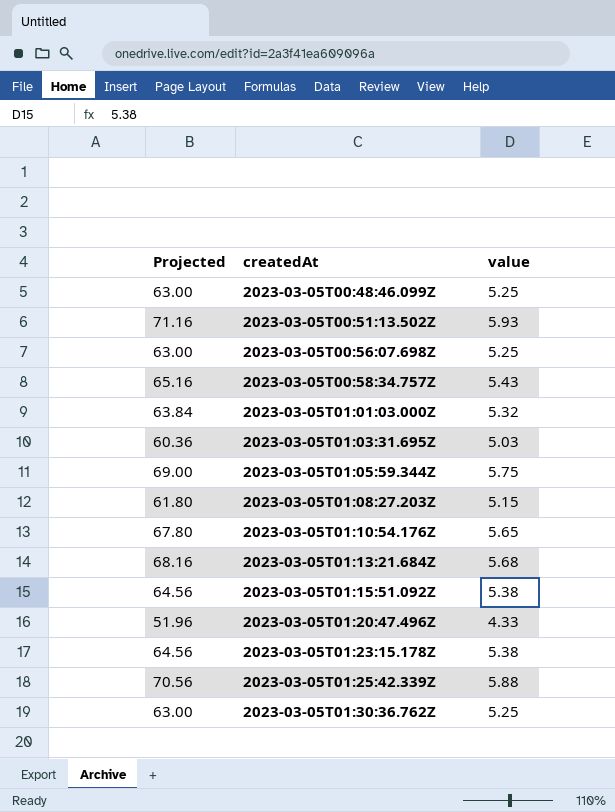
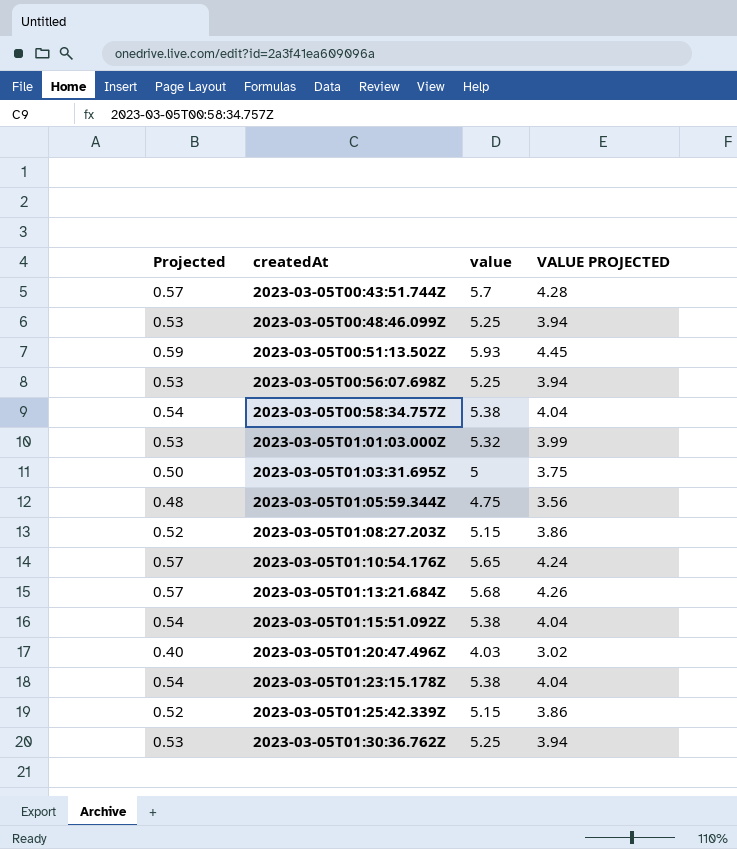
column Projected | formula: [value] * 12 -> [value] * 0.1
column VALUE PROJECTED | formula: none -> [value] * 0.75
row 2023-03-05T00:43:51.744Z: none -> 0.57 | 5.7 | 4.28
2023-03-05T00:58:34.757Z | value: 5.43 -> 5.38
2023-03-05T01:03:31.695Z | value: 5.03 -> 5
2023-03-05T01:05:59.344Z | value: 5.75 -> 4.75
2023-03-05T01:20:47.496Z | value: 4.33 -> 4.03
2023-03-05T01:25:42.339Z | value: 5.88 -> 5.15

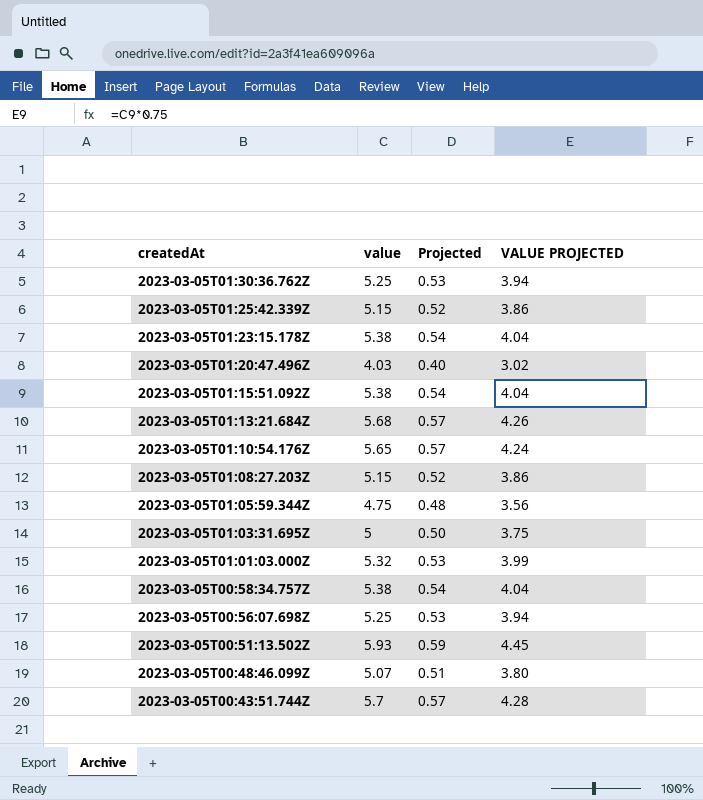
row order: createdAt ascending -> createdAt descending
column Projected | position: 1 -> 3
2023-03-05T00:48:46.099Z | value: 5.25 -> 5.07
2023-03-05T00:48:46.099Z | Projected: 0.53 -> 0.51
2023-03-05T00:48:46.099Z | VALUE PROJECTED: 3.94 -> 3.80

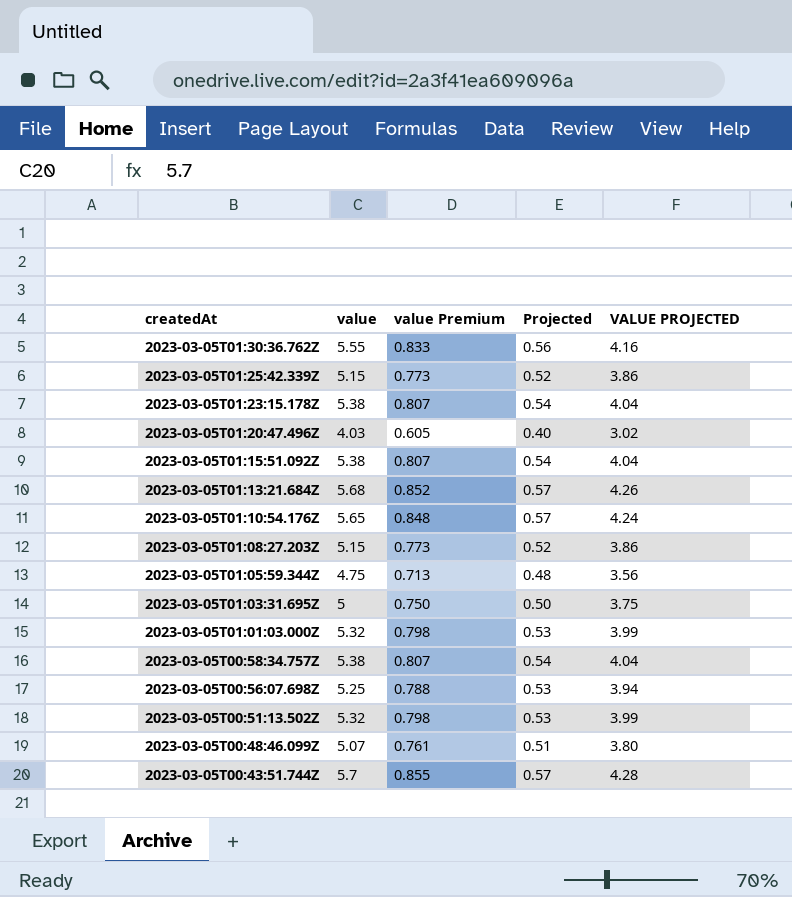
column value Premium | formula: none -> [value] * 0.15
2023-03-05T01:30:36.762Z | value: 5.25 -> 5.55
2023-03-05T01:30:36.762Z | Projected: 0.53 -> 0.56
2023-03-05T01:30:36.762Z | VALUE PROJECTED: 3.94 -> 4.16
2023-03-05T00:51:13.502Z | value: 5.93 -> 5.32
2023-03-05T00:51:13.502Z | Projected: 0.59 -> 0.53
2023-03-05T00:51:13.502Z | VALUE PROJECTED: 4.45 -> 3.99

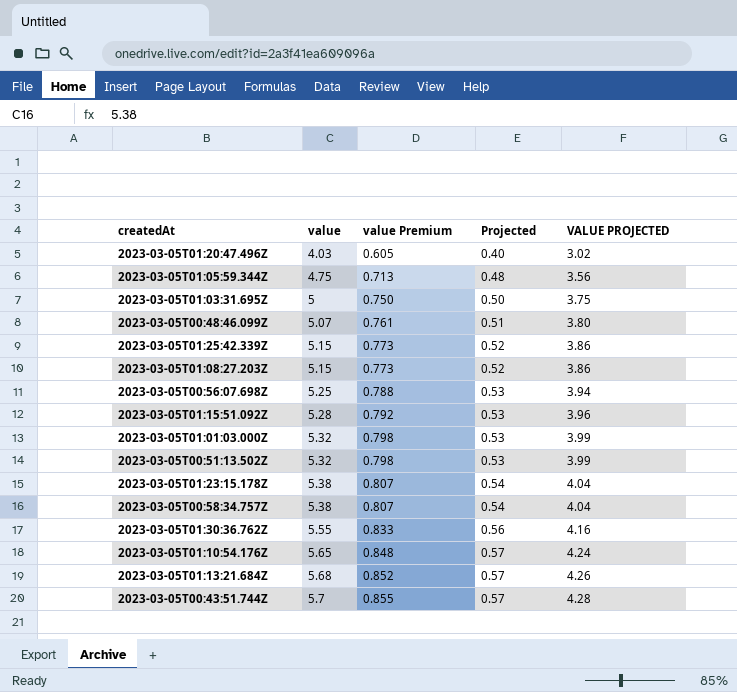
row order: createdAt descending -> value ascending
2023-03-05T01:15:51.092Z | value: 5.38 -> 5.28
2023-03-05T01:15:51.092Z | value Premium: 0.807 -> 0.792
2023-03-05T01:15:51.092Z | Projected: 0.54 -> 0.53
2023-03-05T01:15:51.092Z | VALUE PROJECTED: 4.04 -> 3.96

